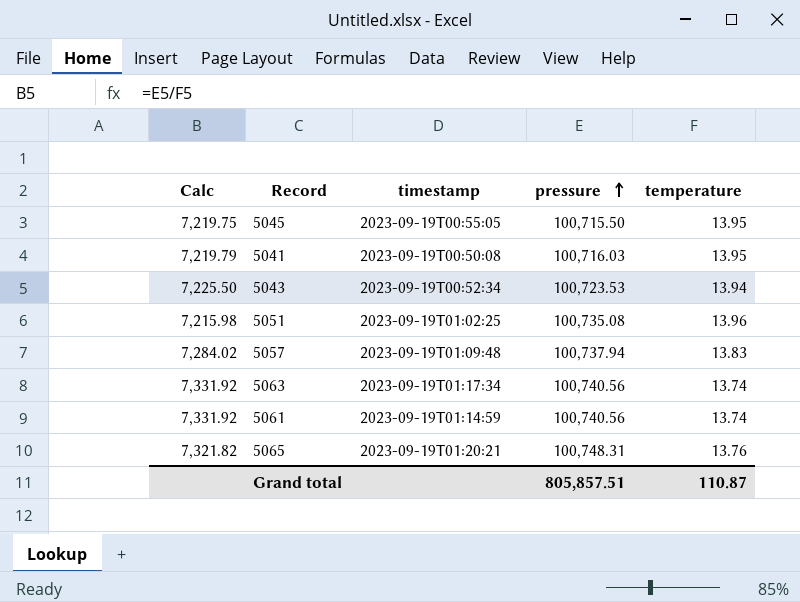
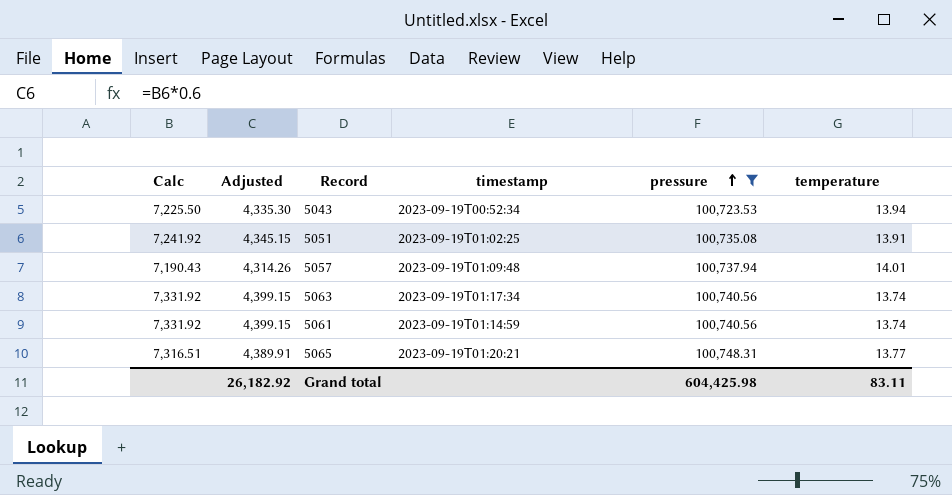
filter: none -> pressure >= 100,723.53
column Adjusted | formula: none -> [Calc] * 0.6
5051 | Calc: 7,215.98 -> 7,241.92
5051 | temperature: 13.96 -> 13.91
5057 | Calc: 7,284.02 -> 7,190.43
5057 | temperature: 13.83 -> 14.01
5065 | Calc: 7,321.82 -> 7,316.51
5065 | temperature: 13.76 -> 13.77
Grand total | pressure: 805,857.51 -> 604,425.98
Grand total | temperature: 110.87 -> 83.11

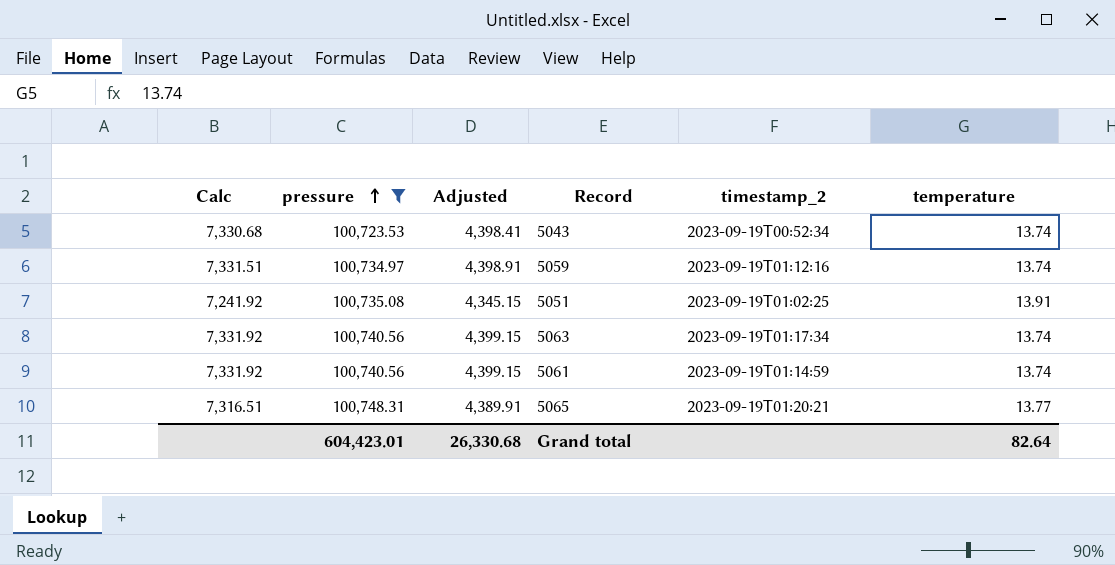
column pressure | position: 5 -> 2
column name: timestamp -> timestamp_2
row 5057: 7,190.43 | 4,314.26 | 2023-09-19T01:09:48 | 100,737.94 | 14.01 -> none
5043 | Calc: 7,225.50 -> 7,330.68
5043 | Adjusted: 4,335.30 -> 4,398.41
5043 | temperature: 13.94 -> 13.74
row 5059: none -> 7,331.51 | 100,734.97 | 4,398.91 | 2023-09-19T01:12:16 | 13.74
Grand total | pressure: 604,425.98 -> 604,423.01
Grand total | Adjusted: 26,182.92 -> 26,330.68
Grand total | temperature: 83.11 -> 82.64

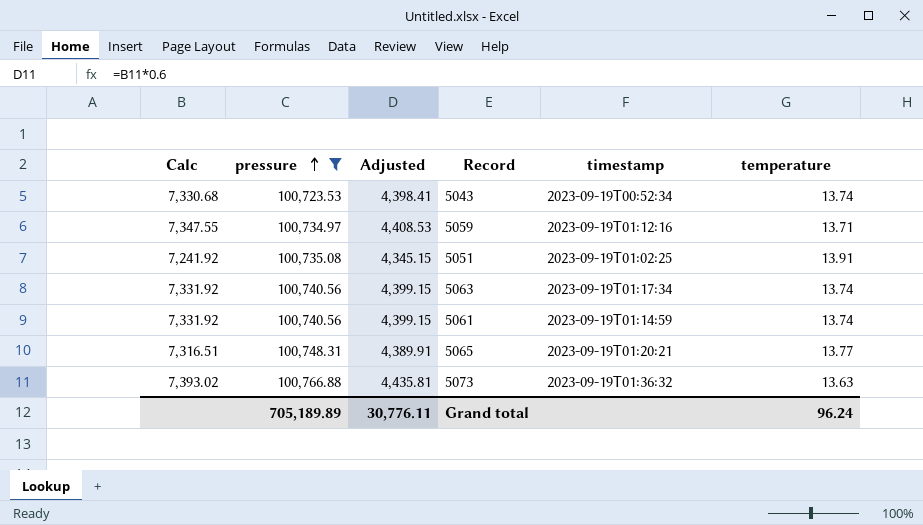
column name: timestamp_2 -> timestamp
5059 | Calc: 7,331.51 -> 7,347.55
5059 | Adjusted: 4,398.91 -> 4,408.53
5059 | temperature: 13.74 -> 13.71
row 5073: none -> 7,393.02 | 100,766.88 | 4,435.81 | 2023-09-19T01:36:32 | 13.63
Grand total | pressure: 604,423.01 -> 705,189.89
Grand total | Adjusted: 26,330.68 -> 30,776.11
Grand total | temperature: 82.64 -> 96.24

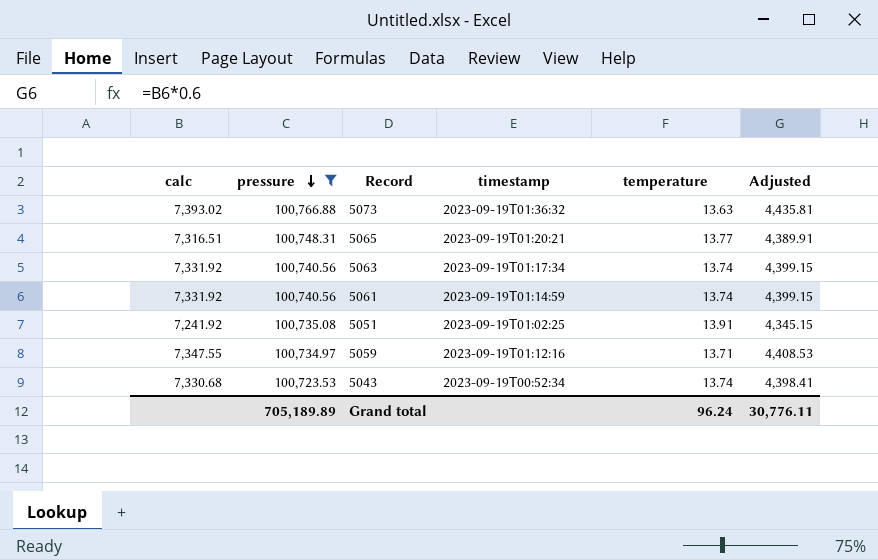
row order: pressure ascending -> pressure descending
column name: Calc -> calc
column Adjusted | position: 3 -> 6

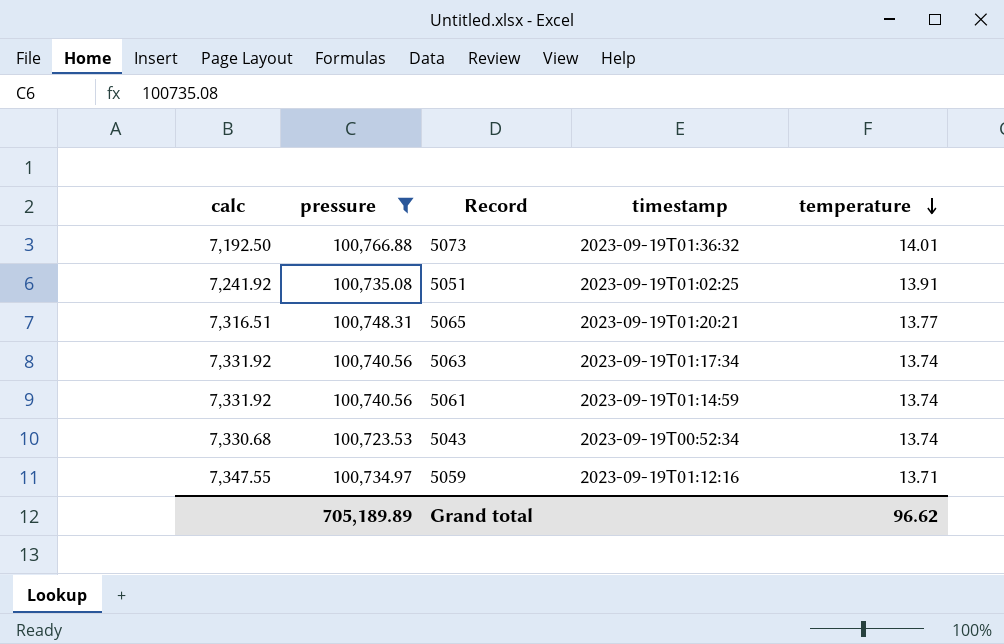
row order: pressure descending -> temperature descending
column Adjusted | formula: [calc] * 0.6 -> none
5073 | calc: 7,393.02 -> 7,192.50
5073 | temperature: 13.63 -> 14.01
Grand total | temperature: 96.24 -> 96.62

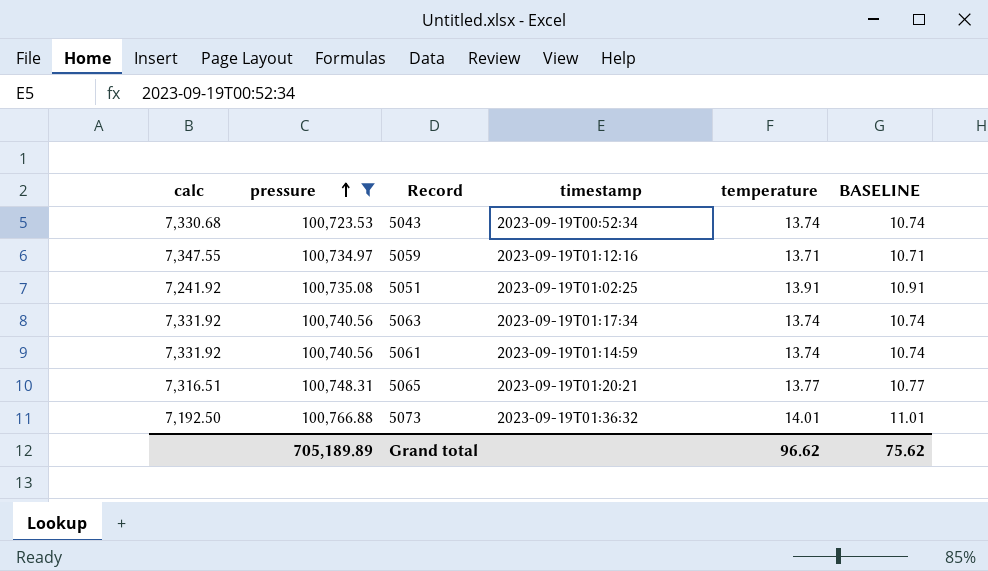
row order: temperature descending -> pressure ascending
column BASELINE | formula: none -> [temperature] - 3

